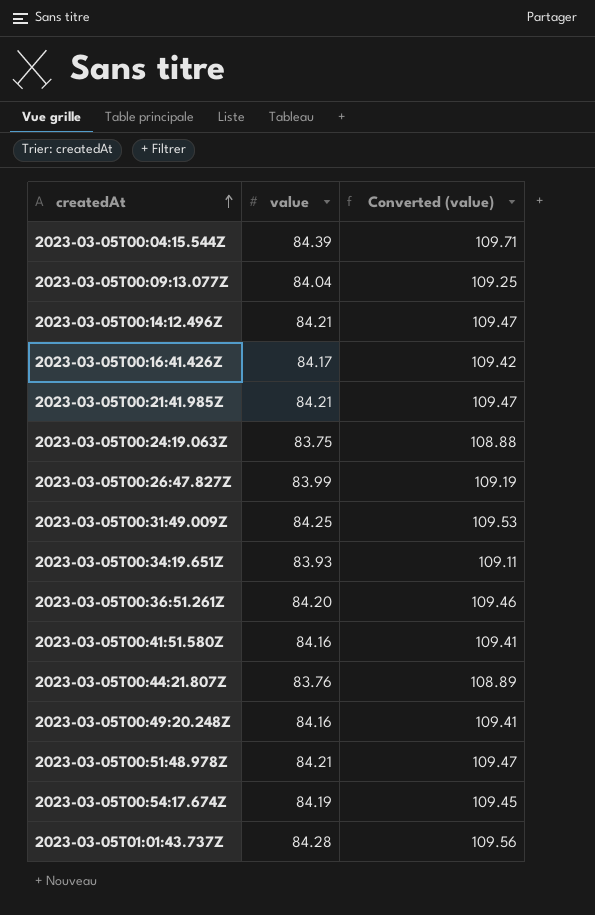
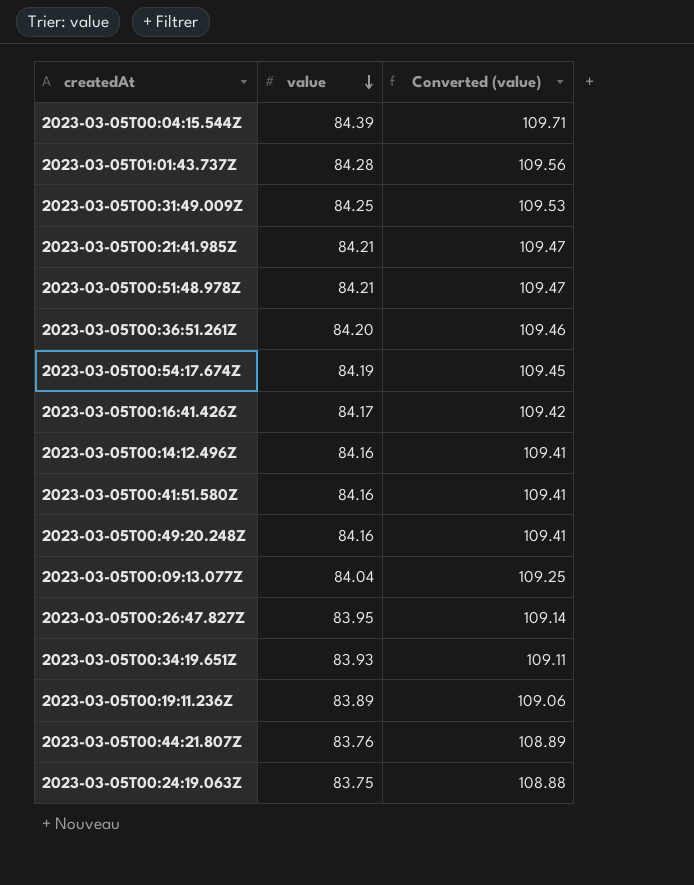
row order: createdAt ascending -> value descending
2023-03-05T00:14:12.496Z | value: 84.21 -> 84.16
2023-03-05T00:14:12.496Z | Converted (value): 109.47 -> 109.41
2023-03-05T00:26:47.827Z | value: 83.99 -> 83.95
2023-03-05T00:26:47.827Z | Converted (value): 109.19 -> 109.14
row 2023-03-05T00:19:11.236Z: none -> 83.89 | 109.06

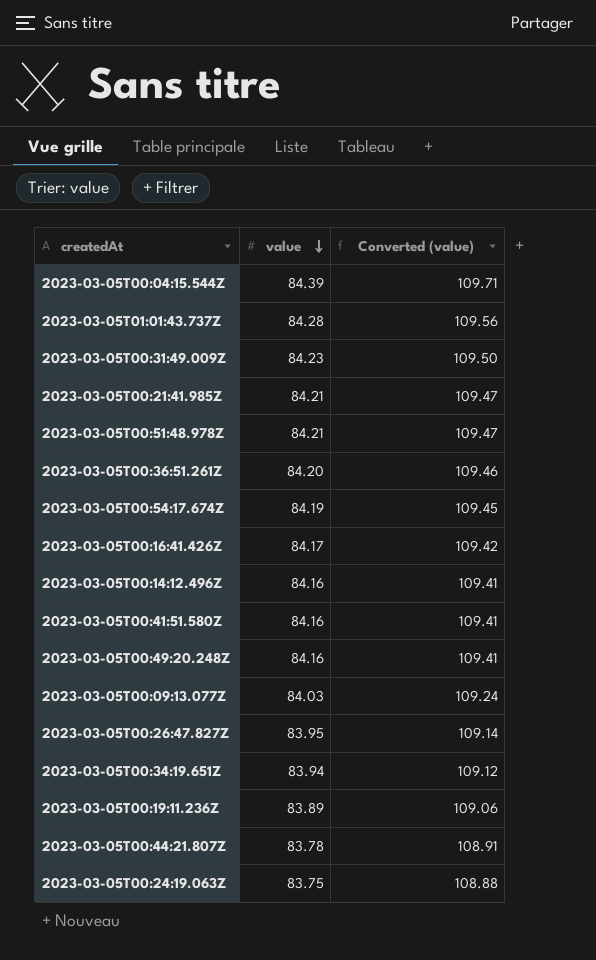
2023-03-05T00:31:49.009Z | value: 84.25 -> 84.23
2023-03-05T00:31:49.009Z | Converted (value): 109.53 -> 109.50
2023-03-05T00:09:13.077Z | value: 84.04 -> 84.03
2023-03-05T00:09:13.077Z | Converted (value): 109.25 -> 109.24
2023-03-05T00:34:19.651Z | value: 83.93 -> 83.94
2023-03-05T00:34:19.651Z | Converted (value): 109.11 -> 109.12
2023-03-05T00:44:21.807Z | value: 83.76 -> 83.78
2023-03-05T00:44:21.807Z | Converted (value): 108.89 -> 108.91

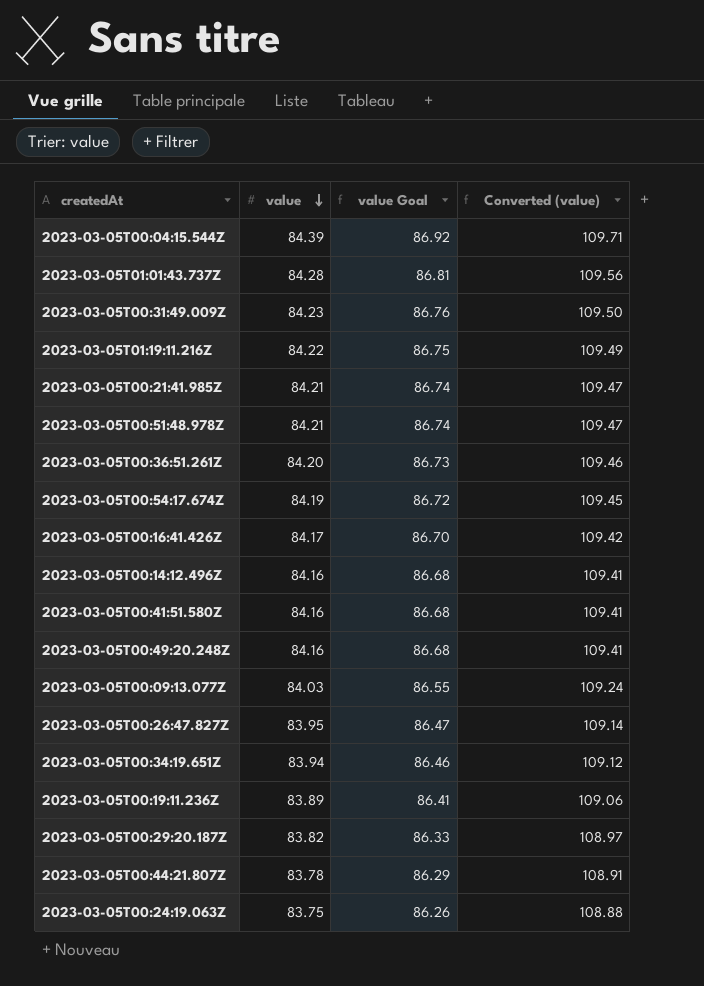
column value Goal | formula: none -> [value] * 1.03
row 2023-03-05T01:19:11.216Z: none -> 84.22 | 86.75 | 109.49
row 2023-03-05T00:29:20.187Z: none -> 83.82 | 86.33 | 108.97

